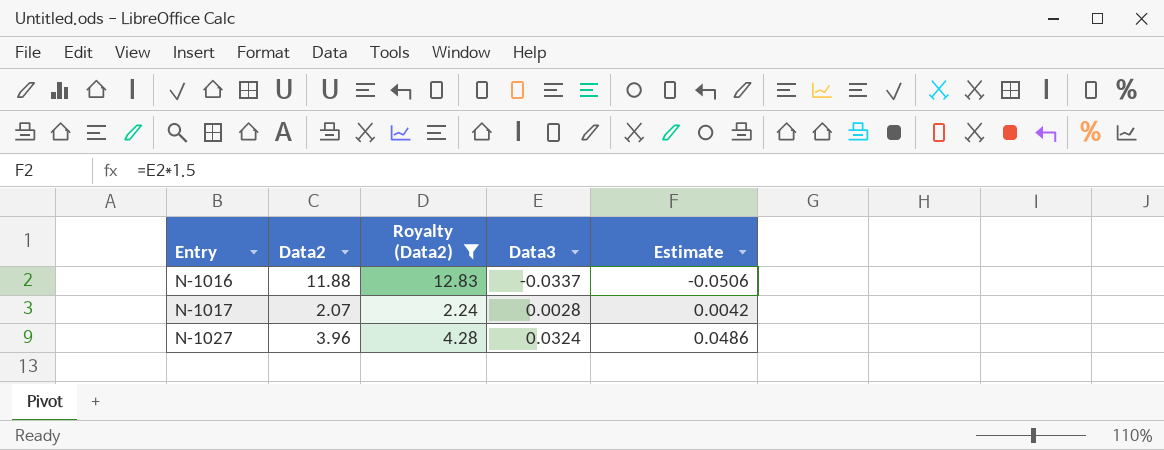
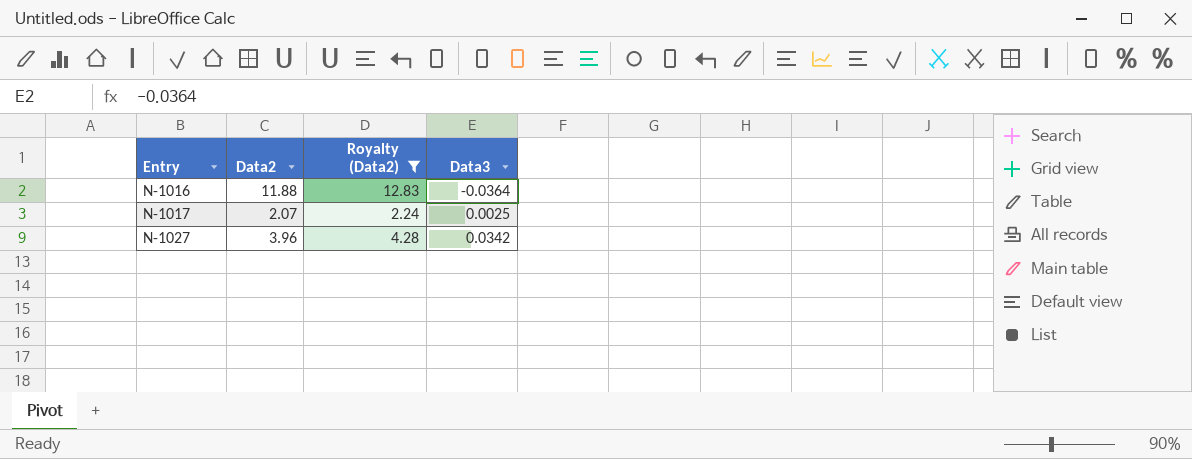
column Estimate | formula: [Data3] * 1.5 -> none
N-1016 | Data3: -0.0337 -> -0.0364
N-1017 | Data3: 0.0028 -> 0.0025
N-1027 | Data3: 0.0324 -> 0.0342

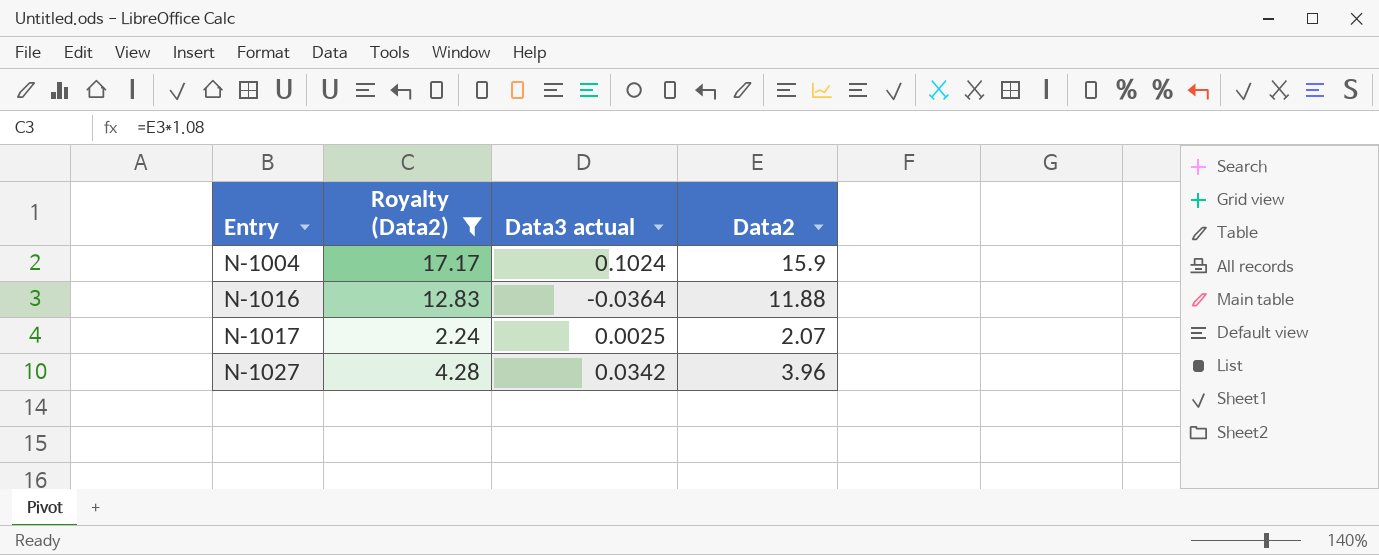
column name: Data3 -> Data3 actual
column Data2 | position: 2 -> 4
row N-1004: none -> 17.17 | 0.1024 | 15.9

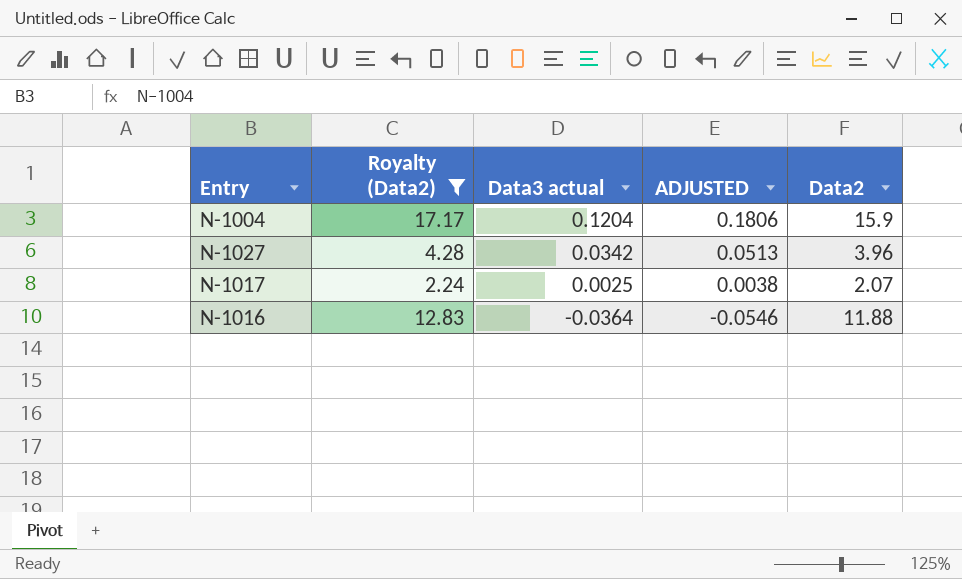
row order: Entry ascending -> Data3 actual descending
column ADJUSTED | formula: none -> [Data3 actual] * 1.5
N-1004 | Data3 actual: 0.1024 -> 0.1204

